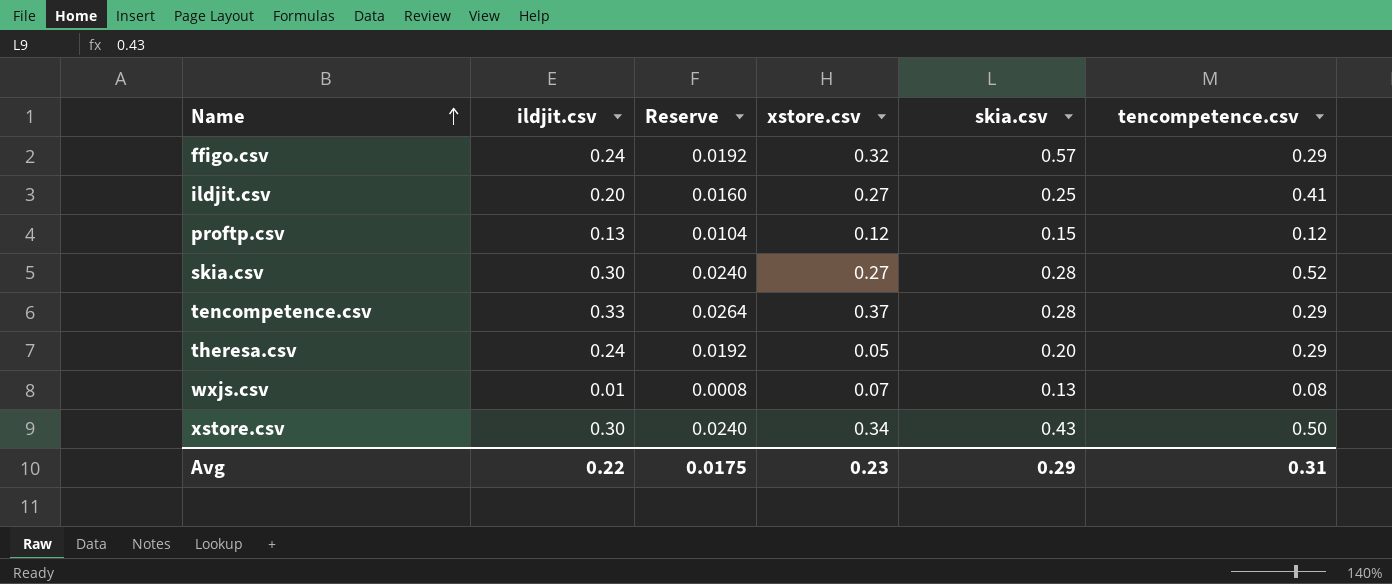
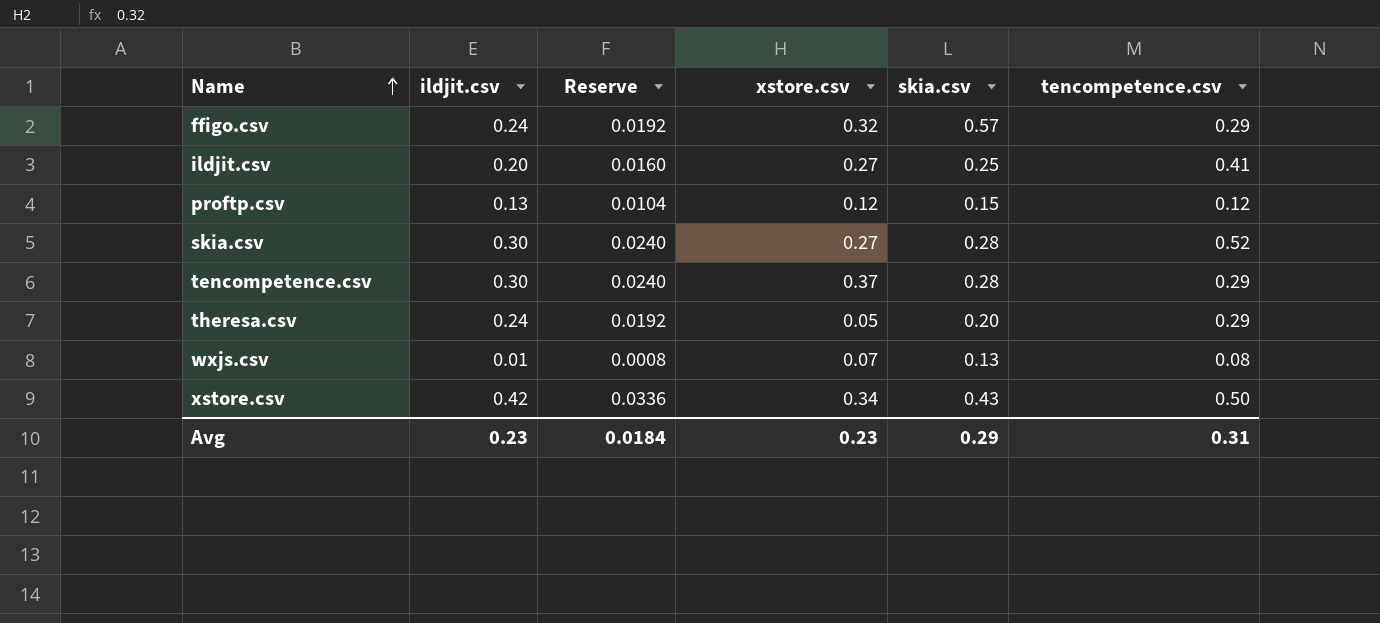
tencompetence.csv | ildjit.csv: 0.33 -> 0.30
tencompetence.csv | Reserve: 0.0264 -> 0.0240
xstore.csv | ildjit.csv: 0.30 -> 0.42
xstore.csv | Reserve: 0.0240 -> 0.0336
Avg | ildjit.csv: 0.22 -> 0.23
Avg | Reserve: 0.0175 -> 0.0184

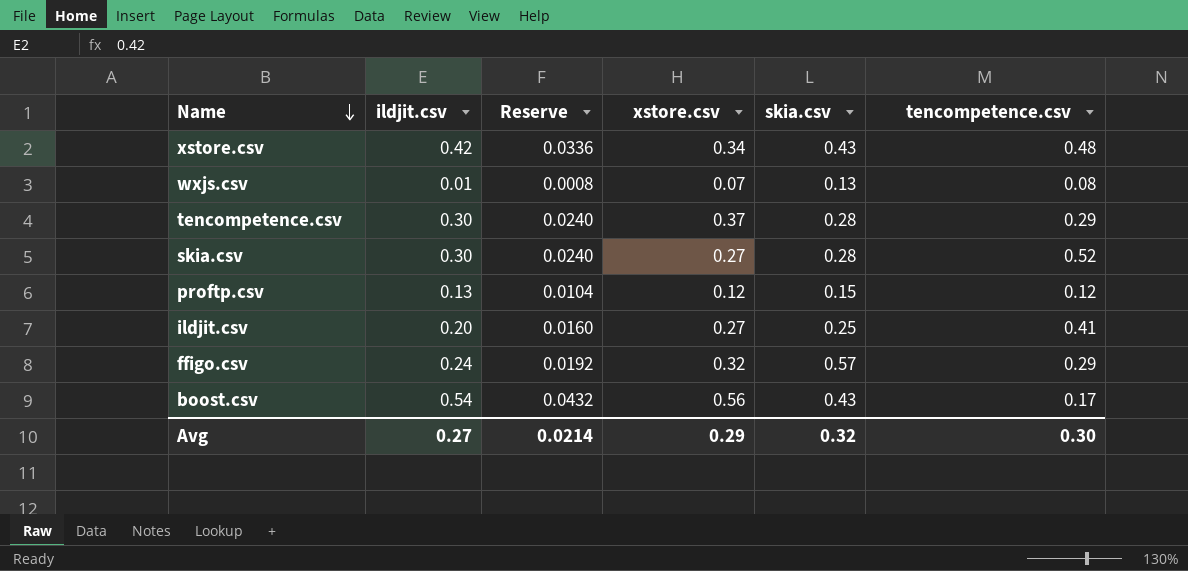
row order: Name ascending -> Name descending
row theresa.csv: 0.24 | 0.0192 | 0.05 | 0.20 | 0.29 -> none
xstore.csv | tencompetence.csv: 0.50 -> 0.48
row boost.csv: none -> 0.54 | 0.0432 | 0.56 | 0.43 | 0.17
Avg | ildjit.csv: 0.23 -> 0.27
Avg | Reserve: 0.0184 -> 0.0214
Avg | xstore.csv: 0.23 -> 0.29
Avg | skia.csv: 0.29 -> 0.32
Avg | tencompetence.csv: 0.31 -> 0.30

